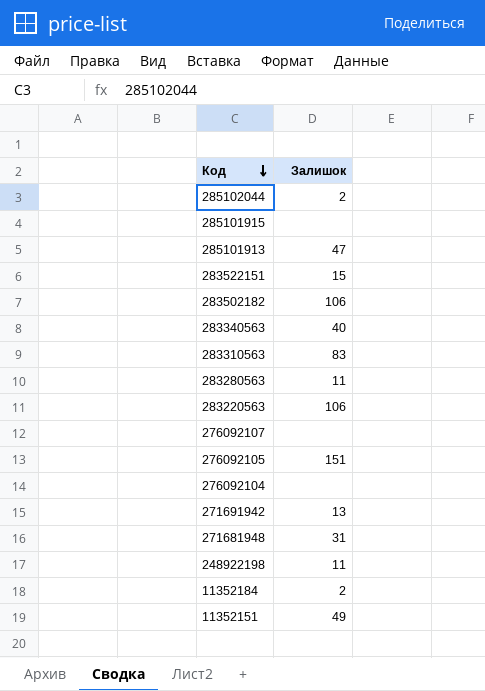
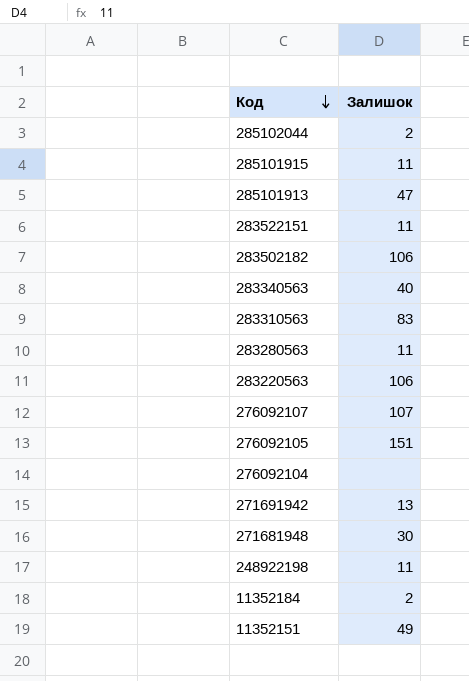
285101915 | Залишок: none -> 11
283522151 | Залишок: 15 -> 11
276092107 | Залишок: none -> 107
271681948 | Залишок: 31 -> 30

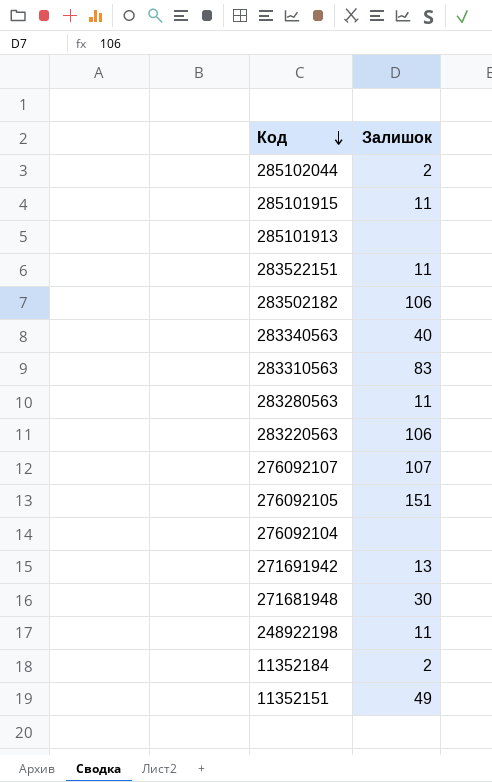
285101913 | Залишок: 47 -> none

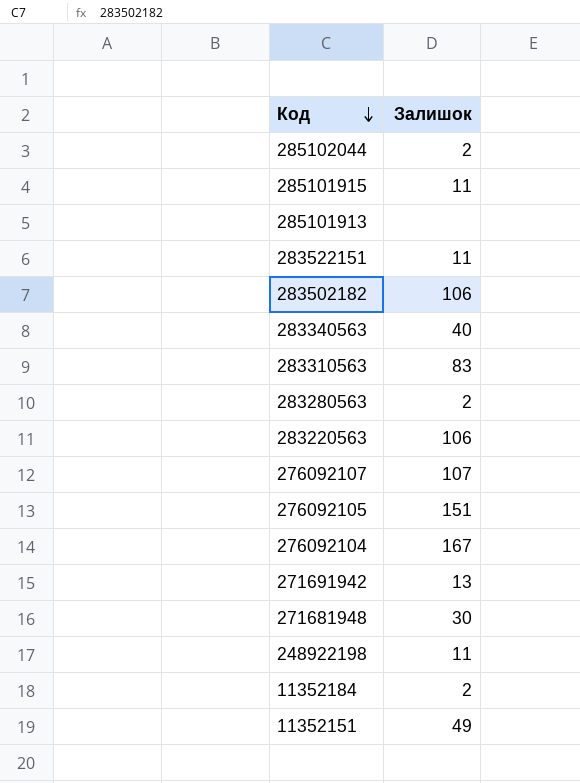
283280563 | Залишок: 11 -> 2
276092104 | Залишок: none -> 167

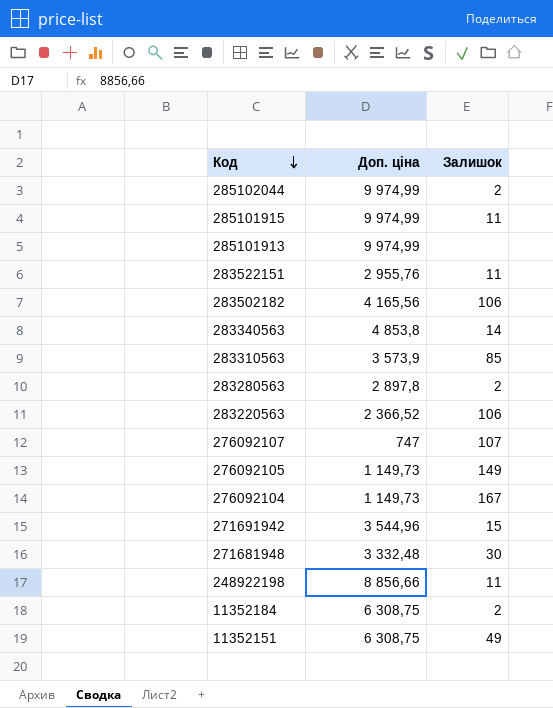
column Доп. ціна | position: none -> 2
283340563 | Залишок: 40 -> 14
283310563 | Залишок: 83 -> 85
276092105 | Залишок: 151 -> 149
271691942 | Залишок: 13 -> 15

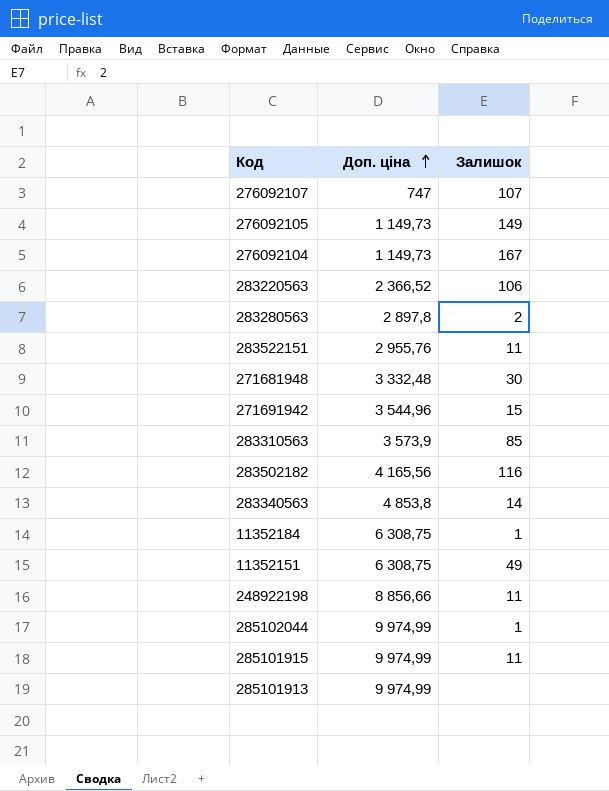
row order: Код descending -> Доп. ціна ascending
283502182 | Залишок: 106 -> 116
11352184 | Залишок: 2 -> 1
285102044 | Залишок: 2 -> 1

